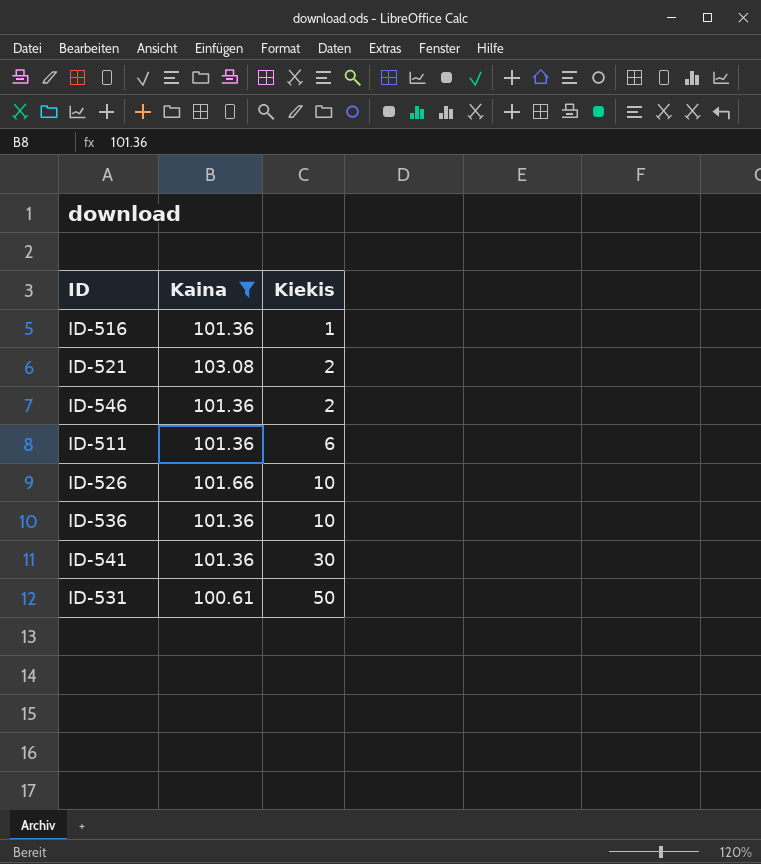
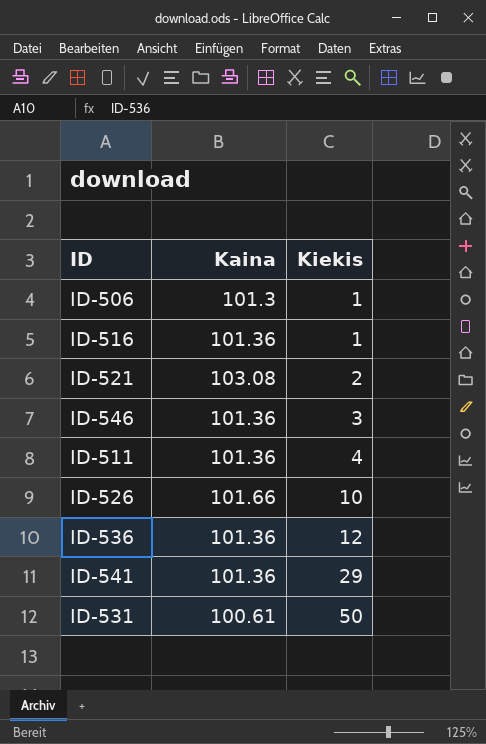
filter: Kaina != 101.3 -> none
ID-546 | Kiekis: 2 -> 3
ID-511 | Kiekis: 6 -> 4
ID-536 | Kiekis: 10 -> 12
ID-541 | Kiekis: 30 -> 29

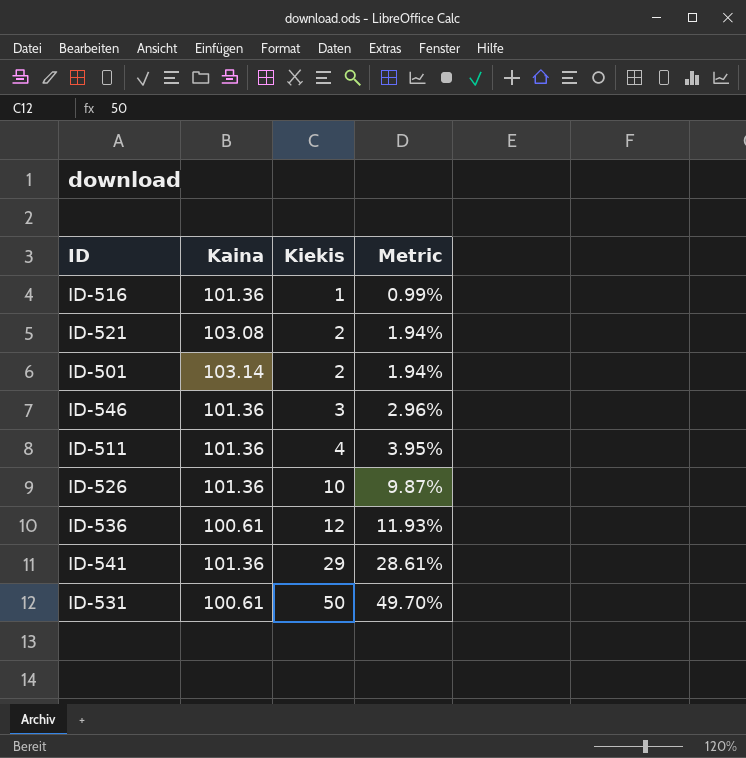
column Metric | formula: none -> [Kiekis] / [Kaina]
row ID-506: 101.3 | 1 -> none
row ID-501: none -> 103.14 | 2 | 1.94%
ID-526 | Kaina: 101.66 -> 101.36
ID-536 | Kaina: 101.36 -> 100.61

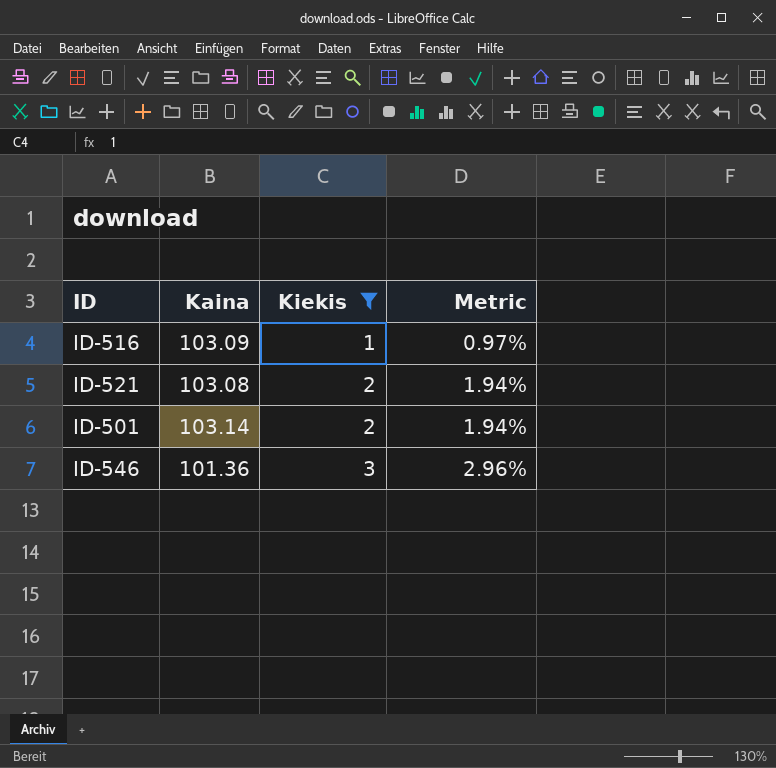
filter: none -> Kiekis <= 3
ID-516 | Kaina: 101.36 -> 103.09
ID-516 | Metric: 0.99% -> 0.97%

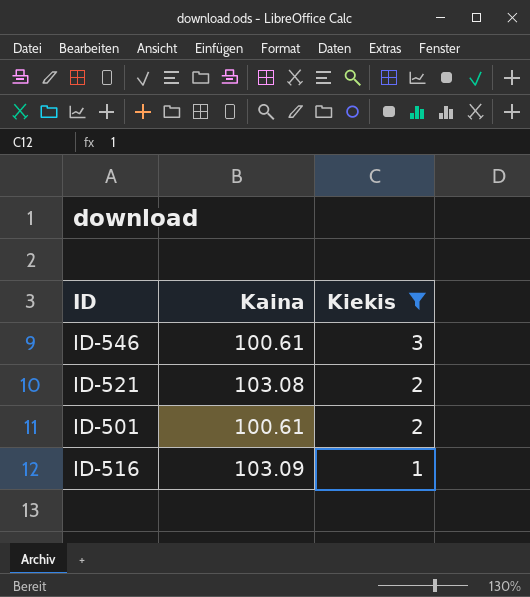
row order: Kiekis ascending -> Kiekis descending
column Metric | formula: [Kiekis] / [Kaina] -> none
ID-546 | Kaina: 101.36 -> 100.61
ID-501 | Kaina: 103.14 -> 100.61

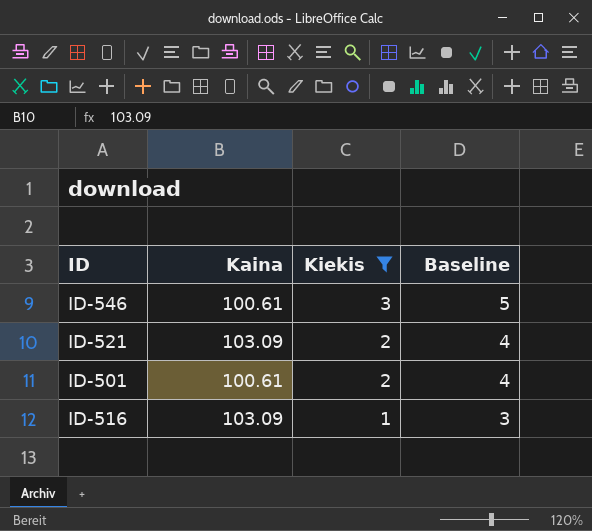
column Baseline | formula: none -> [Kiekis] + 2
ID-521 | Kaina: 103.08 -> 103.09

